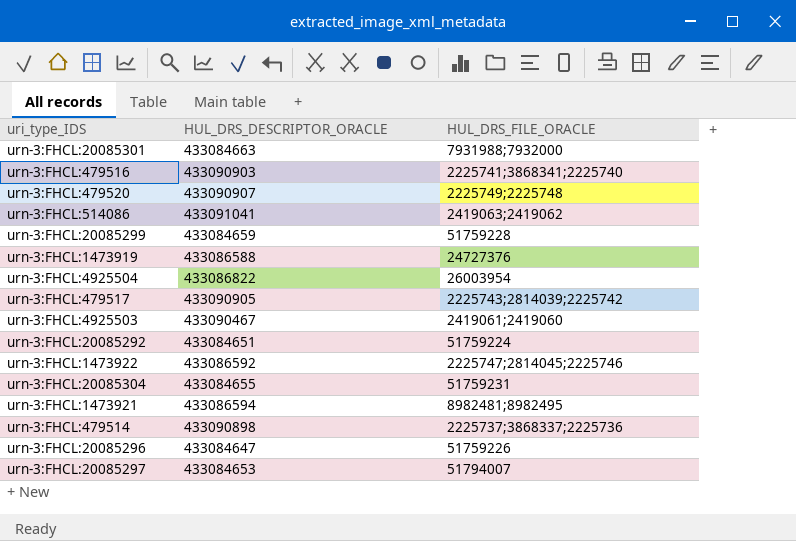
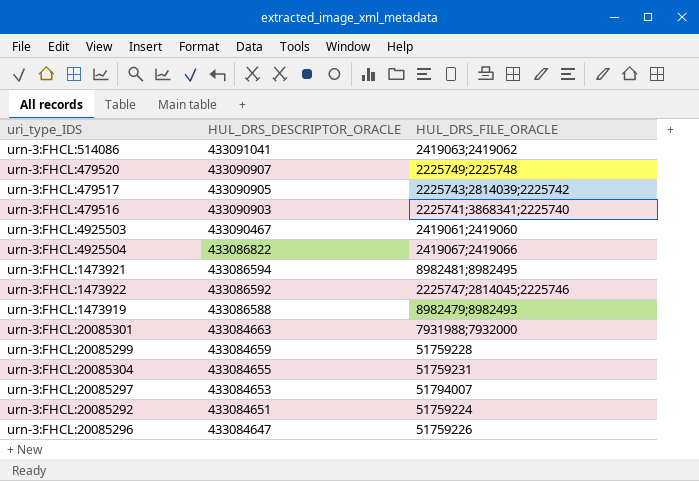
row order: none -> HUL_DRS_DESCRIPTOR_ORACLE descending
row urn-3:FHCL:479514: 433090898 | 2225737;3868337;2225736 -> none
urn-3:FHCL:4925504 | HUL_DRS_FILE_ORACLE: 26003954 -> 2419067;2419066
urn-3:FHCL:1473919 | HUL_DRS_FILE_ORACLE: 24727376 -> 8982479;8982493

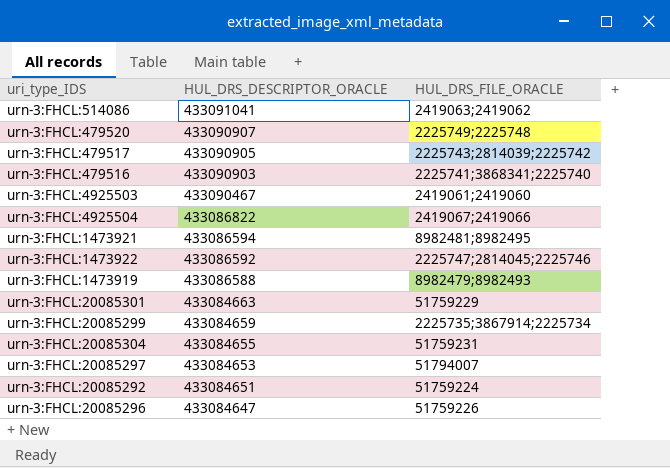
urn-3:FHCL:20085301 | HUL_DRS_FILE_ORACLE: 7931988;7932000 -> 51759229
urn-3:FHCL:20085299 | HUL_DRS_FILE_ORACLE: 51759228 -> 2225735;3867914;2225734

